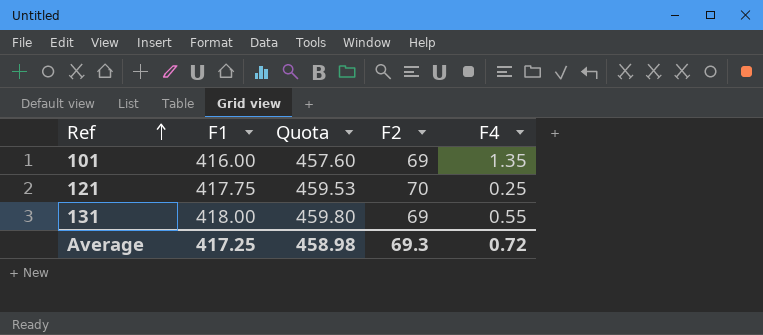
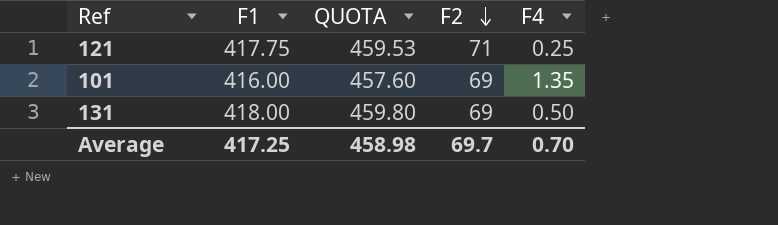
row order: Ref ascending -> F2 descending
column name: Quota -> QUOTA
121 | F2: 70 -> 71
131 | F4: 0.55 -> 0.50
Average | F2: 69.3 -> 69.7
Average | F4: 0.72 -> 0.70

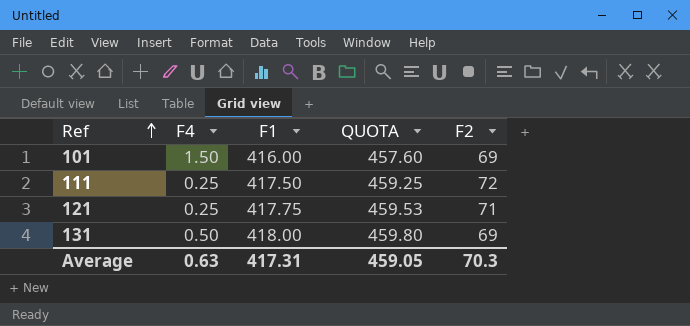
row order: F2 descending -> Ref ascending
column F4 | position: 5 -> 2
101 | F4: 1.35 -> 1.50
row 111: none -> 0.25 | 417.50 | 459.25 | 72
Average | F4: 0.70 -> 0.63
Average | F1: 417.25 -> 417.31
Average | QUOTA: 458.98 -> 459.05
Average | F2: 69.7 -> 70.3

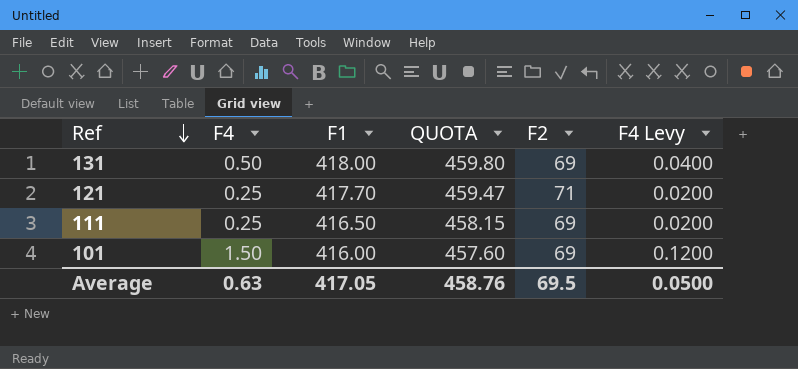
row order: Ref ascending -> Ref descending
column F4 Levy | formula: none -> [F4] * 0.08
121 | F1: 417.75 -> 417.70
121 | QUOTA: 459.53 -> 459.47
111 | F1: 417.50 -> 416.50
111 | QUOTA: 459.25 -> 458.15
111 | F2: 72 -> 69
Average | F1: 417.31 -> 417.05
Average | QUOTA: 459.05 -> 458.76
Average | F2: 70.3 -> 69.5

